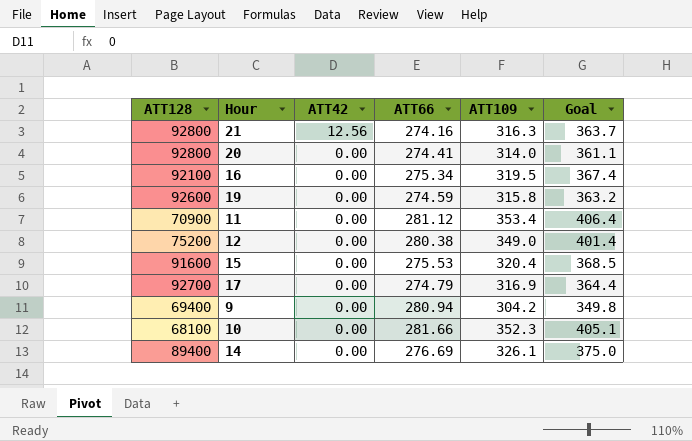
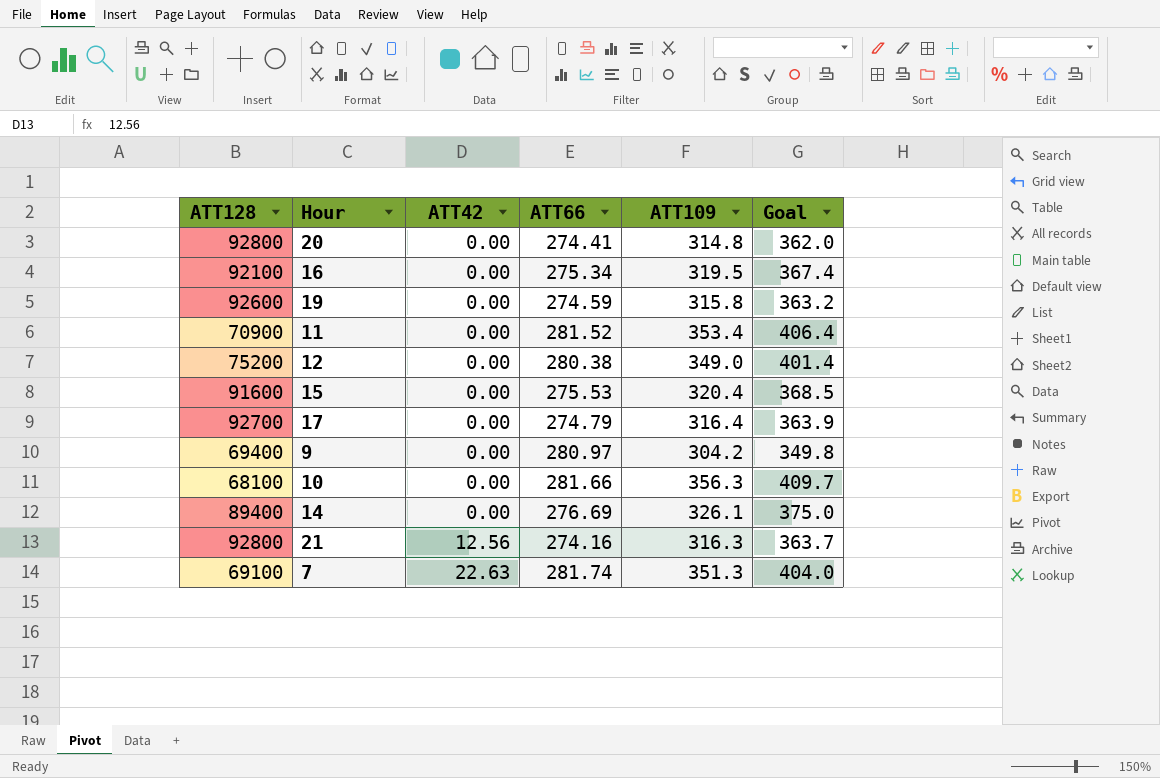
row order: ATT42 descending -> ATT42 ascending
20 | ATT109: 314.0 -> 314.8
20 | Goal: 361.1 -> 362.0
11 | ATT66: 281.12 -> 281.52
17 | ATT109: 316.9 -> 316.4
17 | Goal: 364.4 -> 363.9
9 | ATT66: 280.94 -> 280.97
10 | ATT109: 352.3 -> 356.3
10 | Goal: 405.1 -> 409.7
row 7: none -> 69100 | 22.63 | 281.74 | 351.3 | 404.0

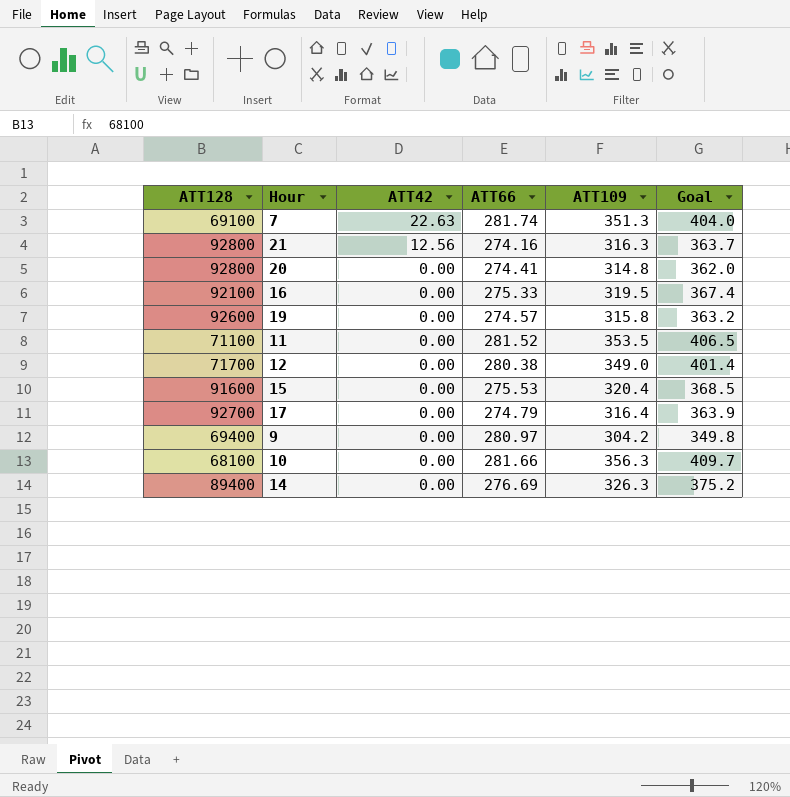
row order: ATT42 ascending -> ATT42 descending
16 | ATT66: 275.34 -> 275.33
19 | ATT66: 274.59 -> 274.57
11 | ATT128: 70900 -> 71100
11 | ATT109: 353.4 -> 353.5
11 | Goal: 406.4 -> 406.5
12 | ATT128: 75200 -> 71700
14 | ATT109: 326.1 -> 326.3
14 | Goal: 375.0 -> 375.2

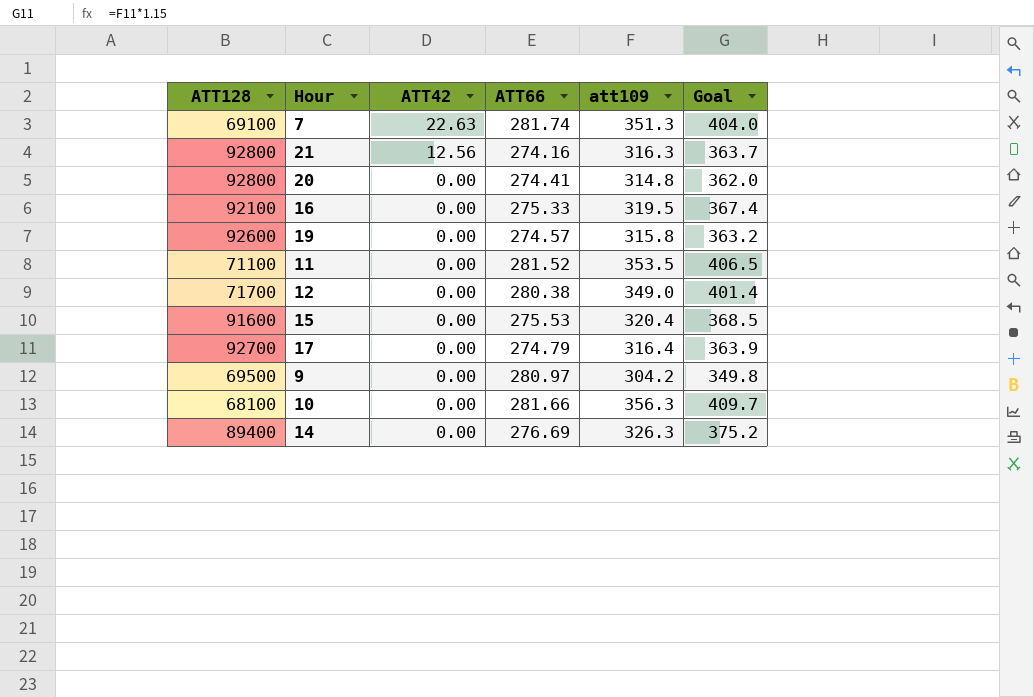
column name: ATT109 -> att109
9 | ATT128: 69400 -> 69500

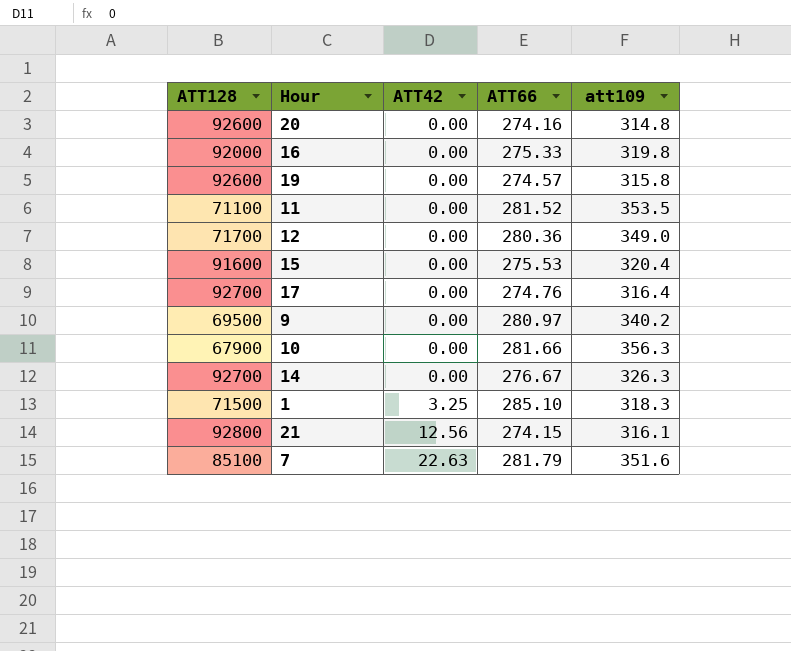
row order: ATT42 descending -> ATT42 ascending
column Goal | formula: [att109] * 1.15 -> none
20 | ATT128: 92800 -> 92600
20 | ATT66: 274.41 -> 274.16
16 | ATT128: 92100 -> 92000
16 | att109: 319.5 -> 319.8
12 | ATT66: 280.38 -> 280.36
17 | ATT66: 274.79 -> 274.76
9 | att109: 304.2 -> 340.2
10 | ATT128: 68100 -> 67900
14 | ATT128: 89400 -> 92700
14 | ATT66: 276.69 -> 276.67
row 1: none -> 71500 | 3.25 | 285.10 | 318.3
21 | ATT66: 274.16 -> 274.15
21 | att109: 316.3 -> 316.1
7 | ATT128: 69100 -> 85100
7 | ATT66: 281.74 -> 281.79
7 | att109: 351.3 -> 351.6

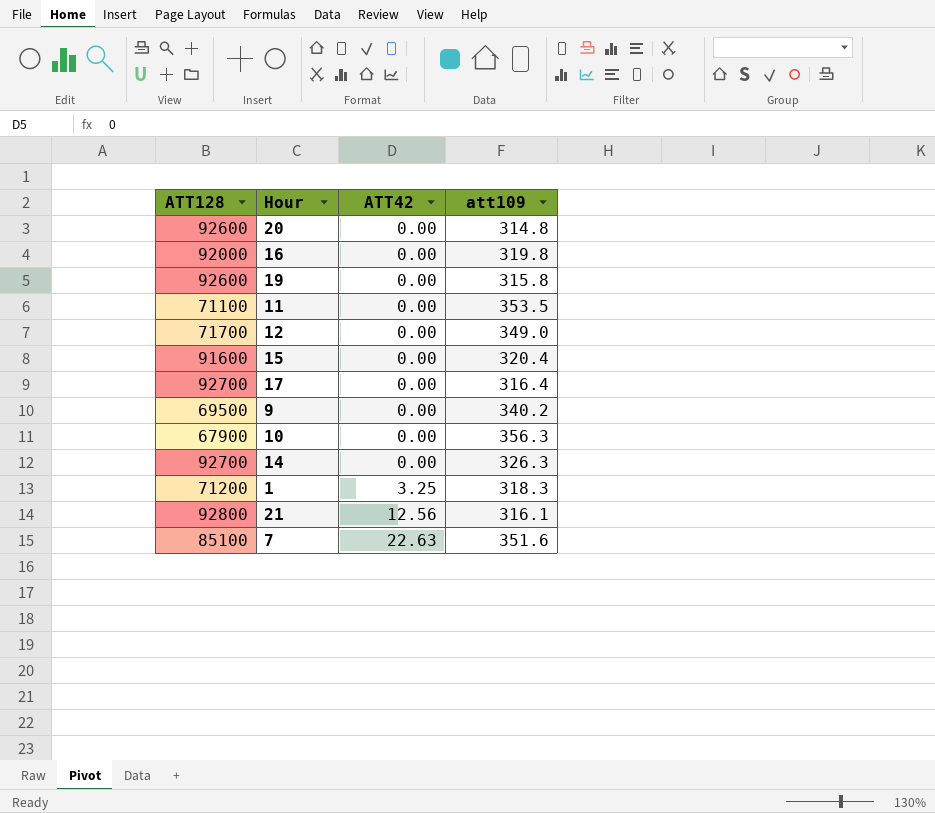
column ATT66 | position: 4 -> none
1 | ATT128: 71500 -> 71200

